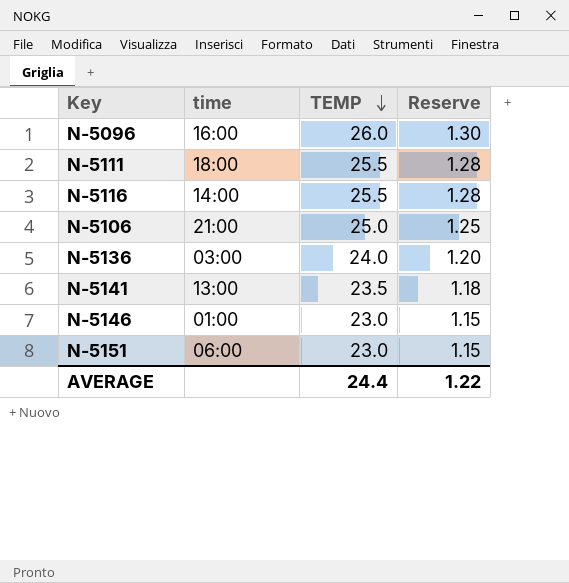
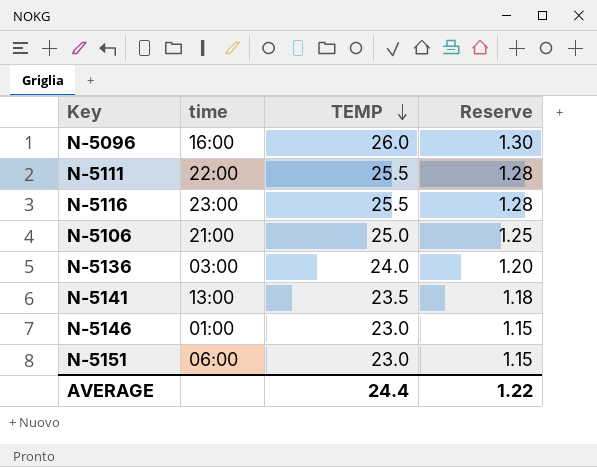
N-5111 | time: 18:00 -> 22:00
N-5116 | time: 14:00 -> 23:00

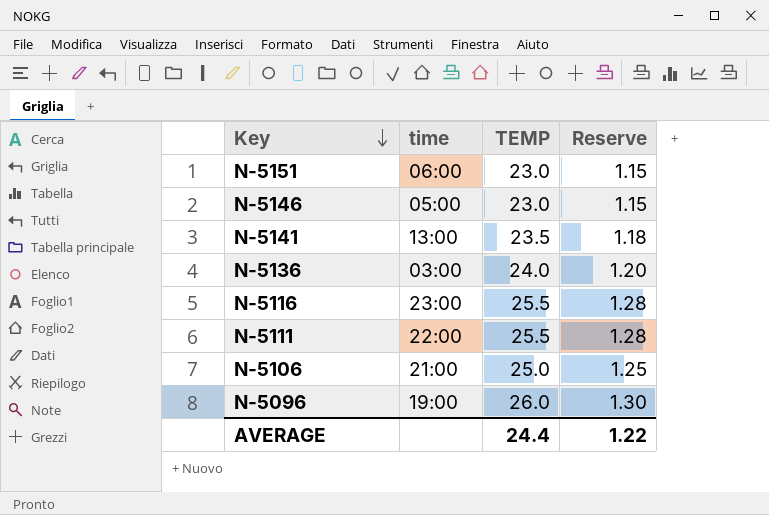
row order: TEMP descending -> Key descending
N-5146 | time: 01:00 -> 05:00
N-5096 | time: 16:00 -> 19:00

